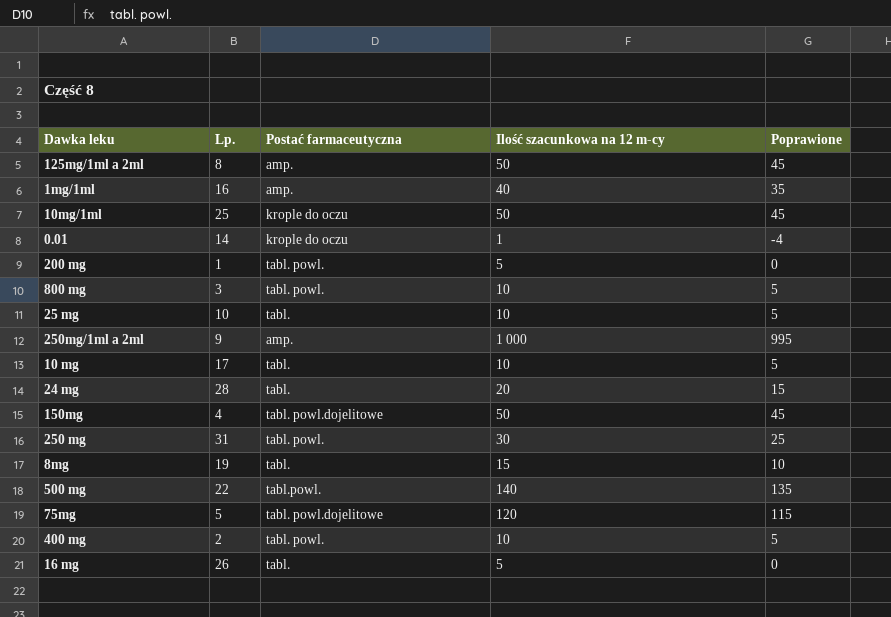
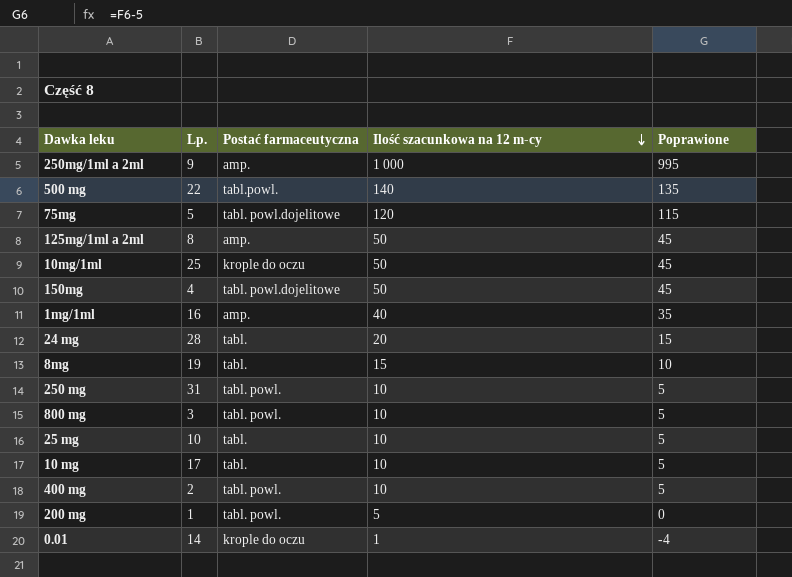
row order: none -> Ilość szacunkowa na 12 m-cy descending
row 16 mg: 26 | tabl. | 5 | 0 -> none
250 mg | Ilość szacunkowa na 12 m-cy: 30 -> 10
250 mg | Poprawione: 25 -> 5

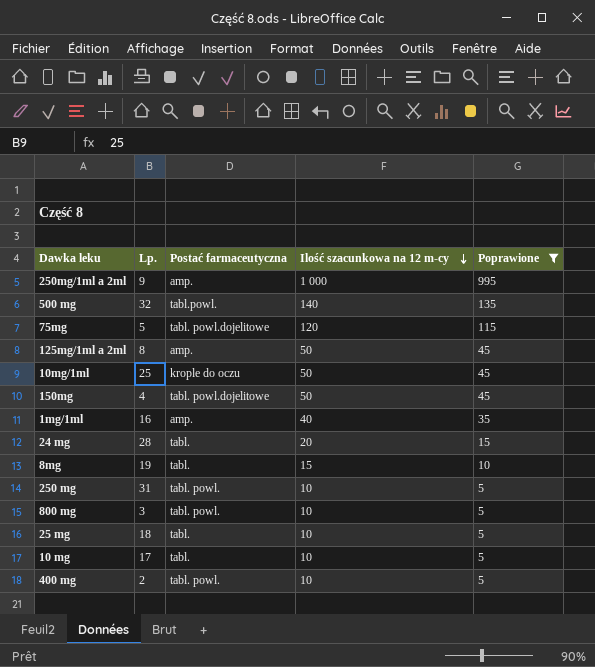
filter: none -> Poprawione >= 5
500 mg | Lp.: 22 -> 32
25 mg | Lp.: 10 -> 18

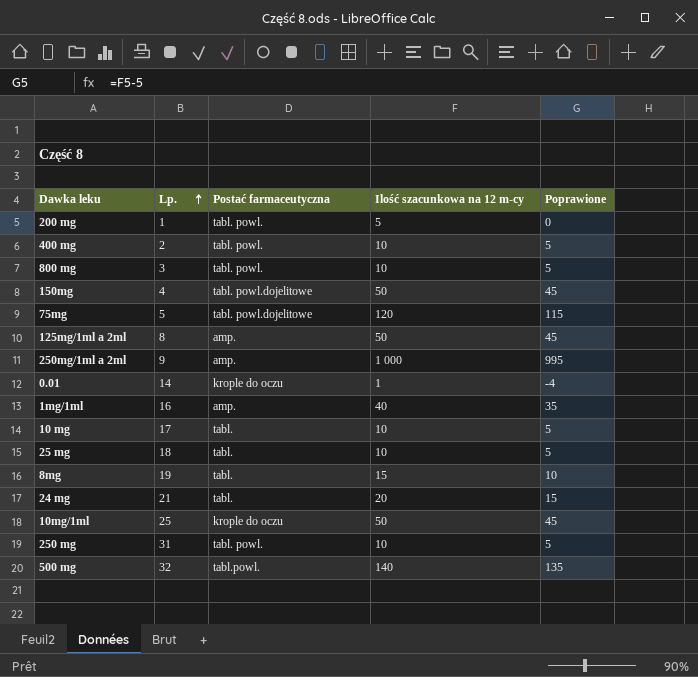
filter: Poprawione >= 5 -> none
row order: Ilość szacunkowa na 12 m-cy descending -> Lp. ascending
24 mg | Lp.: 28 -> 21

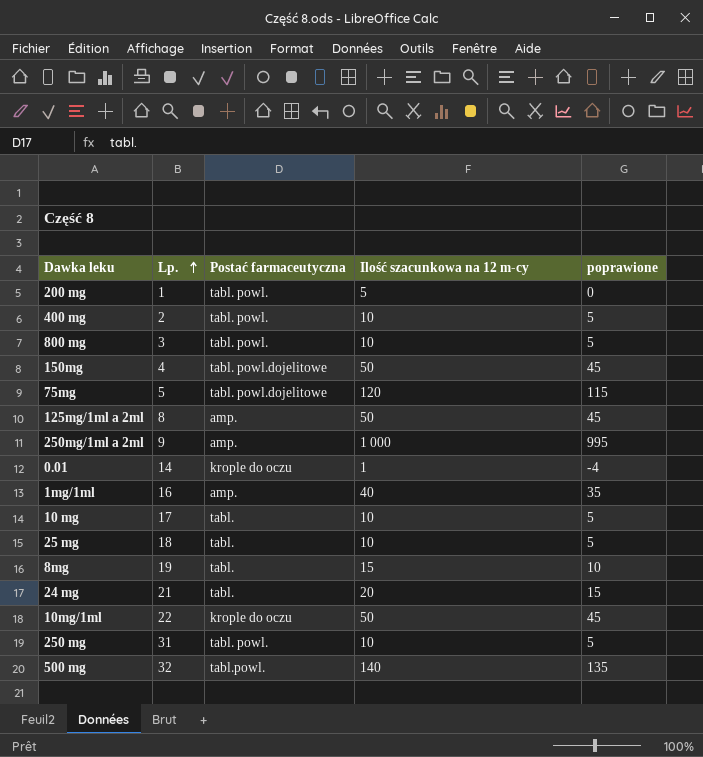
column name: Poprawione -> poprawione
10mg/1ml | Lp.: 25 -> 22

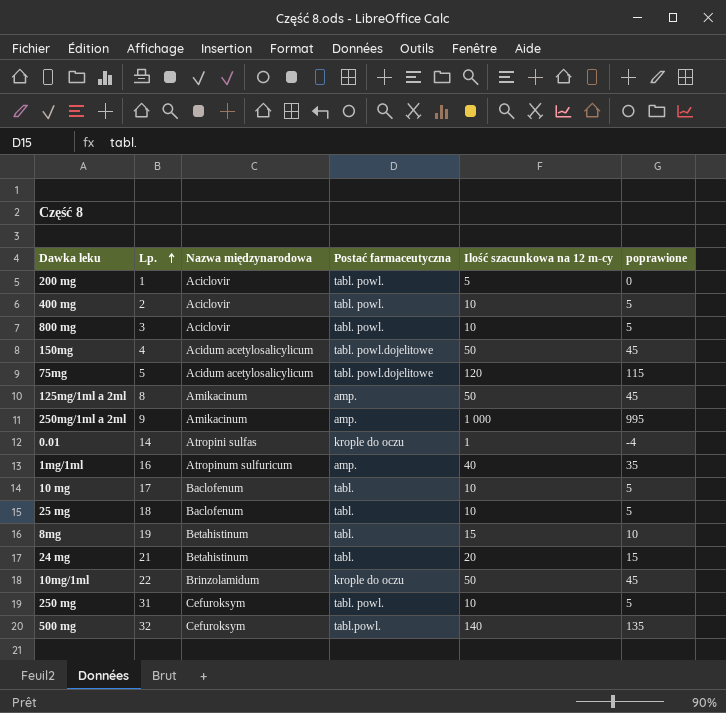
column Nazwa międzynarodowa | position: none -> 3

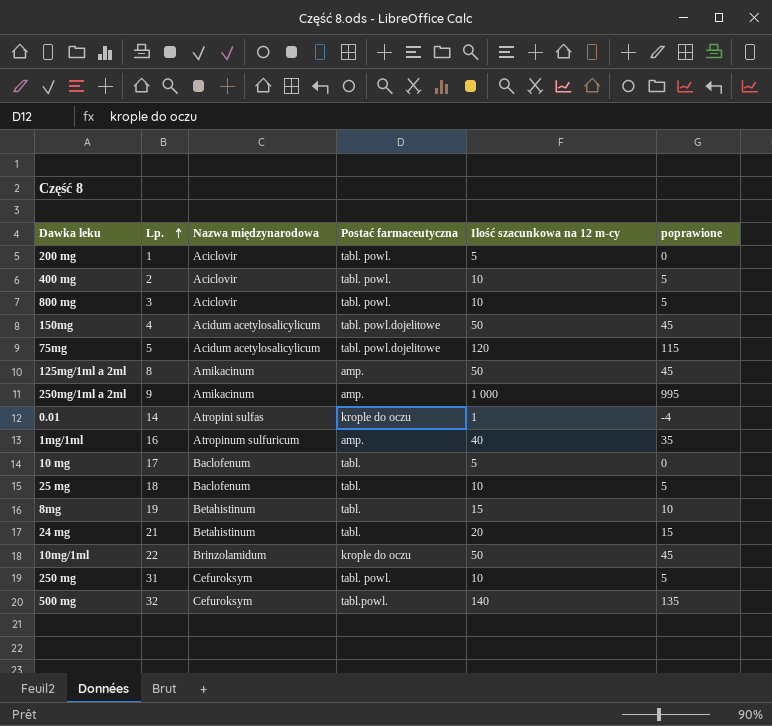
10 mg | Ilość szacunkowa na 12 m-cy: 10 -> 5
10 mg | poprawione: 5 -> 0

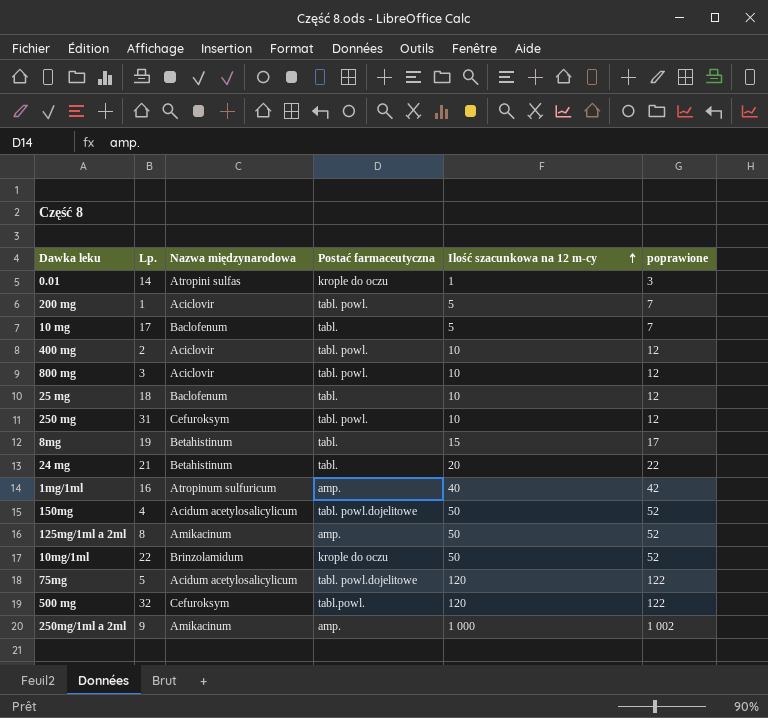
row order: Lp. ascending -> Ilość szacunkowa na 12 m-cy ascending
column poprawione | formula: [Ilość szacunkowa na 12 m-cy] - 5 -> [Ilość szacunkowa na 12 m-cy] + 2
500 mg | Ilość szacunkowa na 12 m-cy: 140 -> 120

